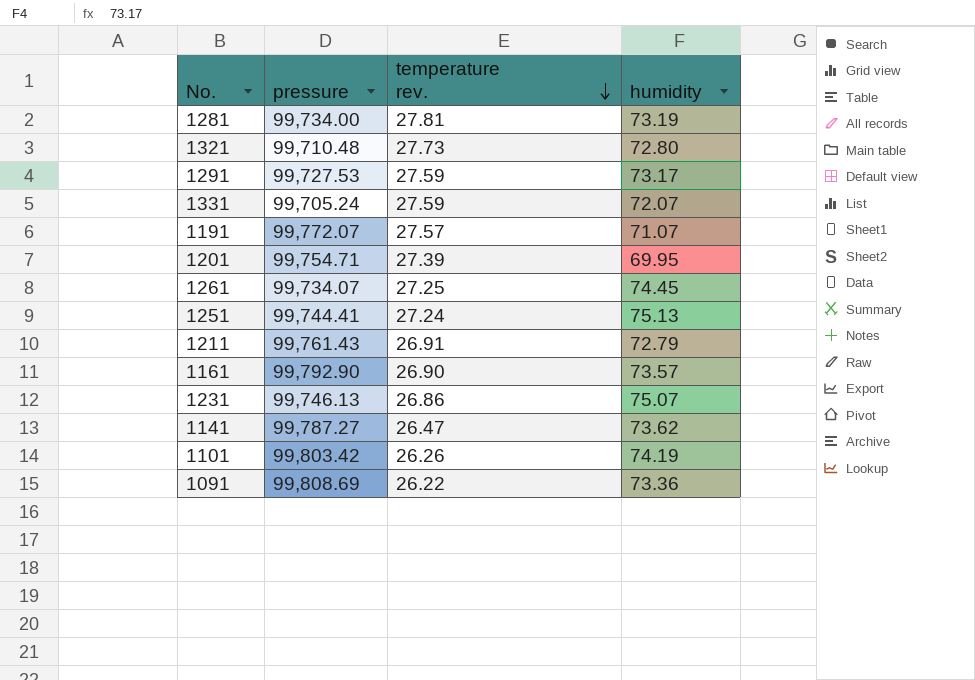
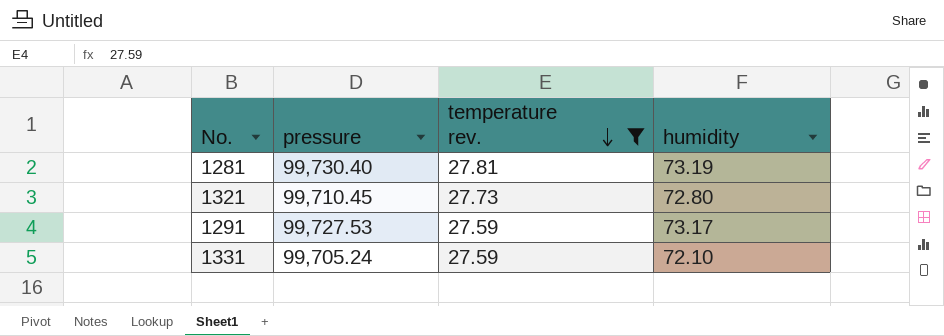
filter: none -> temperature rev. >= 27.59
1281 | pressure: 99,734.00 -> 99,730.40
1321 | pressure: 99,710.48 -> 99,710.45
1331 | humidity: 72.07 -> 72.10

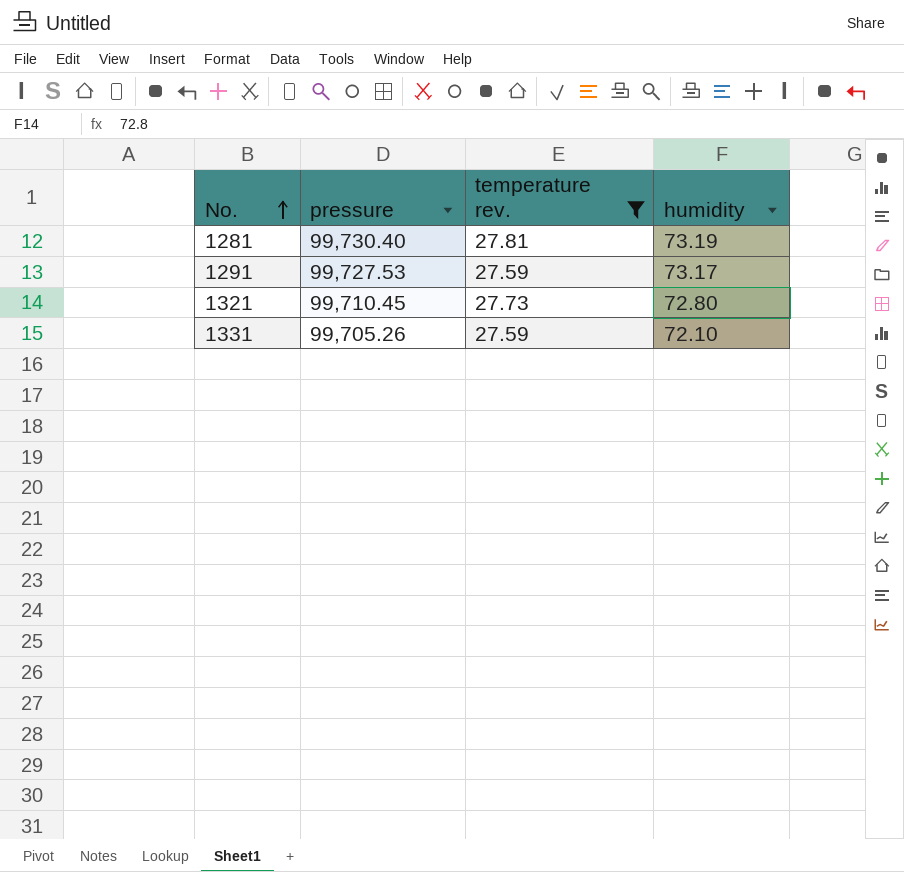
row order: temperature rev. descending -> No. ascending
1331 | pressure: 99,705.24 -> 99,705.26

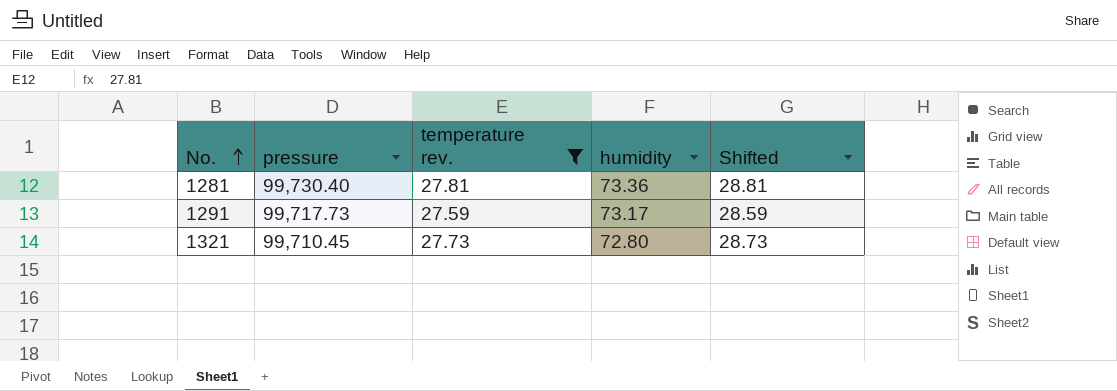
column Shifted | formula: none -> [temperature rev.] + 1
row 1331: 99,705.26 | 27.59 | 72.10 -> none
1281 | humidity: 73.19 -> 73.36
1291 | pressure: 99,727.53 -> 99,717.73

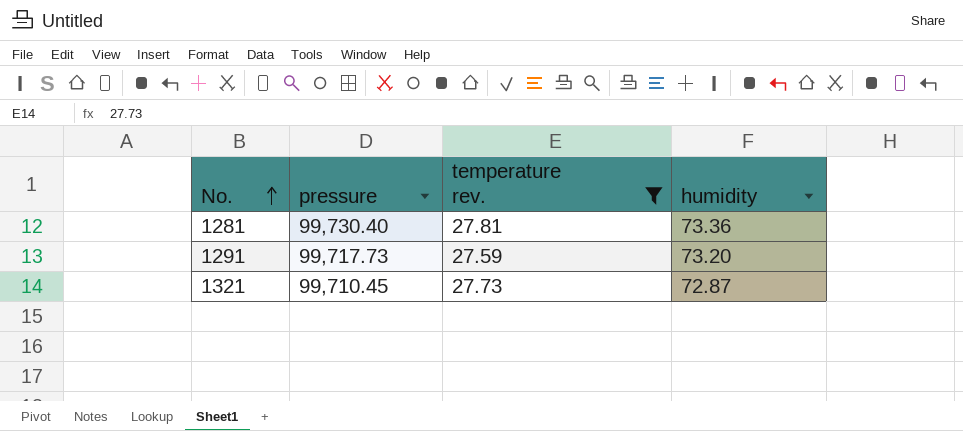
column Shifted | formula: [temperature rev.] + 1 -> none
1291 | humidity: 73.17 -> 73.20
1321 | humidity: 72.80 -> 72.87

